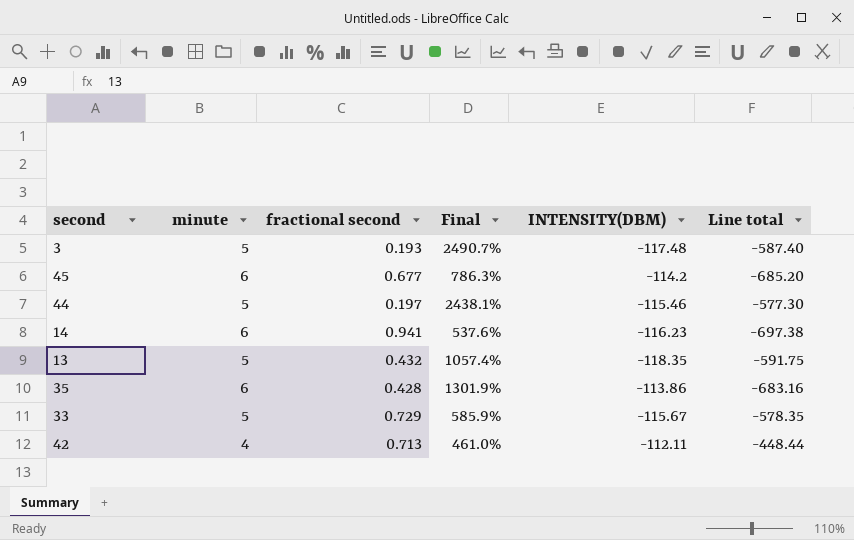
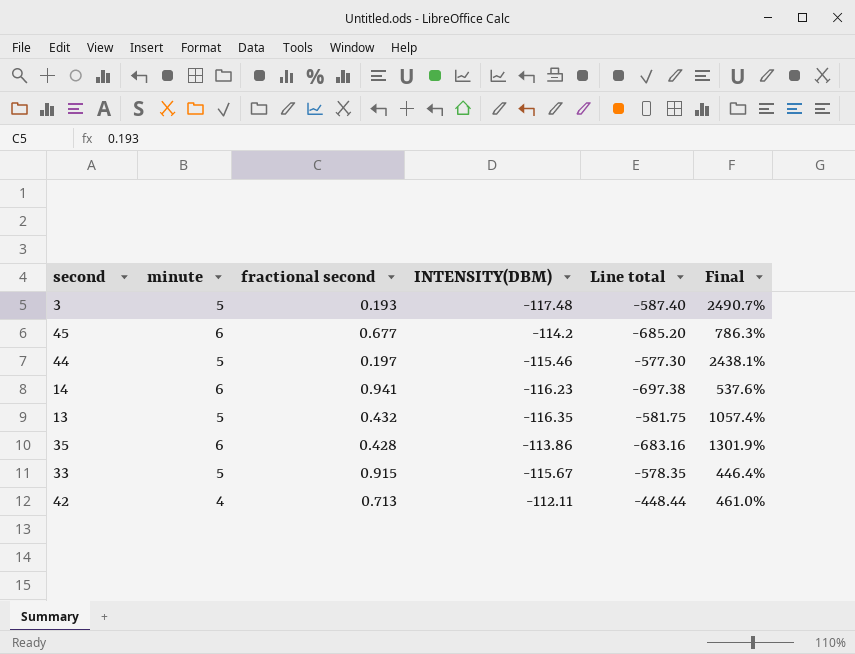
column Final | position: 4 -> 6
13 | INTENSITY(DBM): -118.35 -> -116.35
13 | Line total: -591.75 -> -581.75
33 | fractional second: 0.729 -> 0.915
33 | Final: 585.9% -> 446.4%

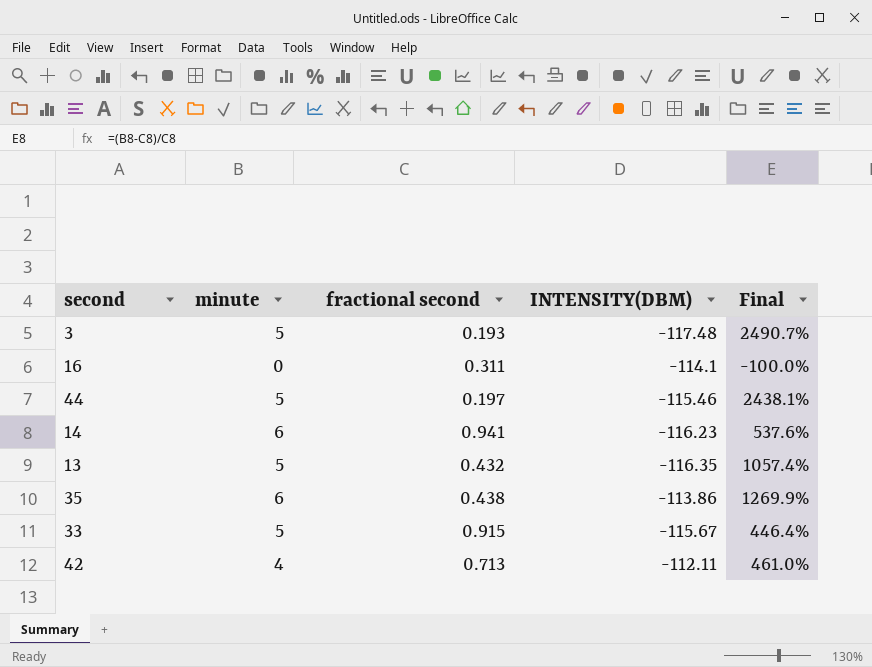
column Line total | formula: [minute] * [INTENSITY(DBM)] -> none
row 45: 6 | 0.677 | -114.2 | -685.20 | 786.3% -> none
row 16: none -> 0 | 0.311 | -114.1 | -100.0%
35 | fractional second: 0.428 -> 0.438
35 | Final: 1301.9% -> 1269.9%

